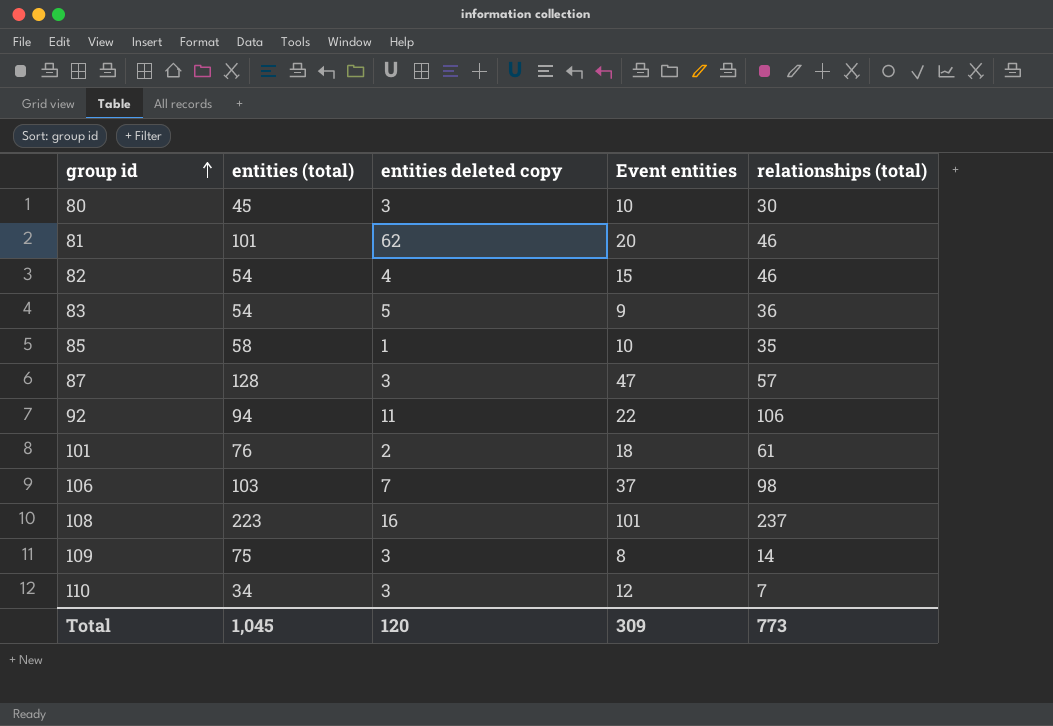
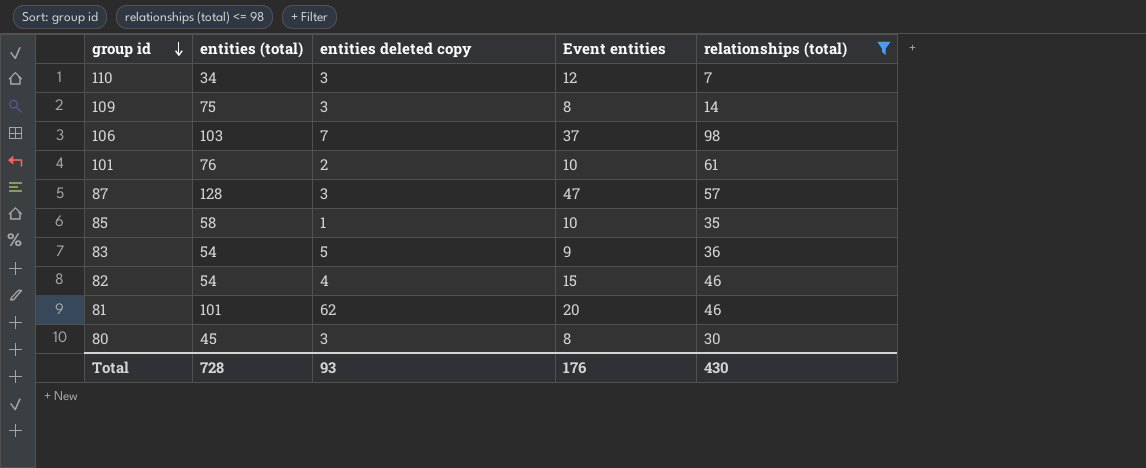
filter: none -> relationships (total) <= 98
row order: group id ascending -> group id descending
101 | Event entities: 18 -> 10
80 | Event entities: 10 -> 8
Total | entities (total): 1,045 -> 728
Total | entities deleted copy: 120 -> 93
Total | Event entities: 309 -> 176
Total | relationships (total): 773 -> 430

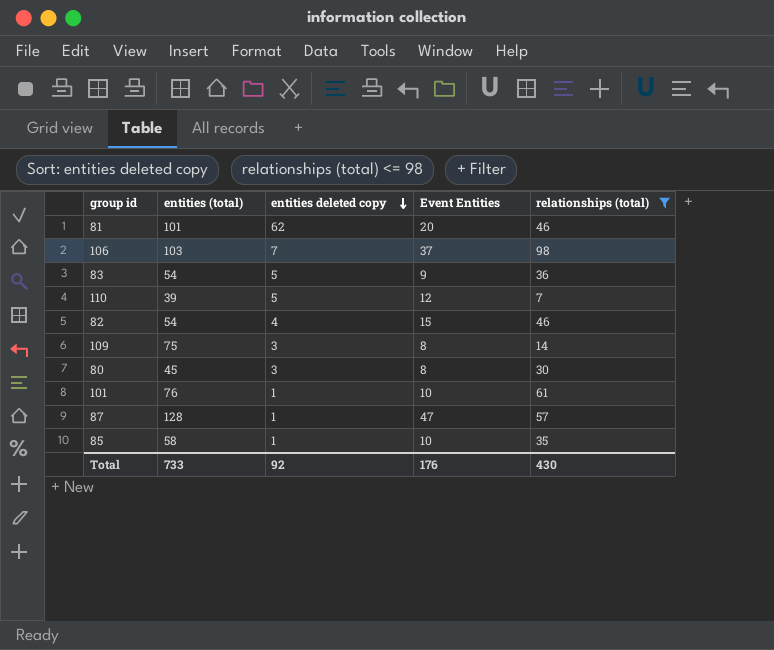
row order: group id descending -> entities deleted copy descending
column name: Event entities -> Event Entities
110 | entities (total): 34 -> 39
110 | entities deleted copy: 3 -> 5
101 | entities deleted copy: 2 -> 1
87 | entities deleted copy: 3 -> 1
Total | entities (total): 728 -> 733
Total | entities deleted copy: 93 -> 92

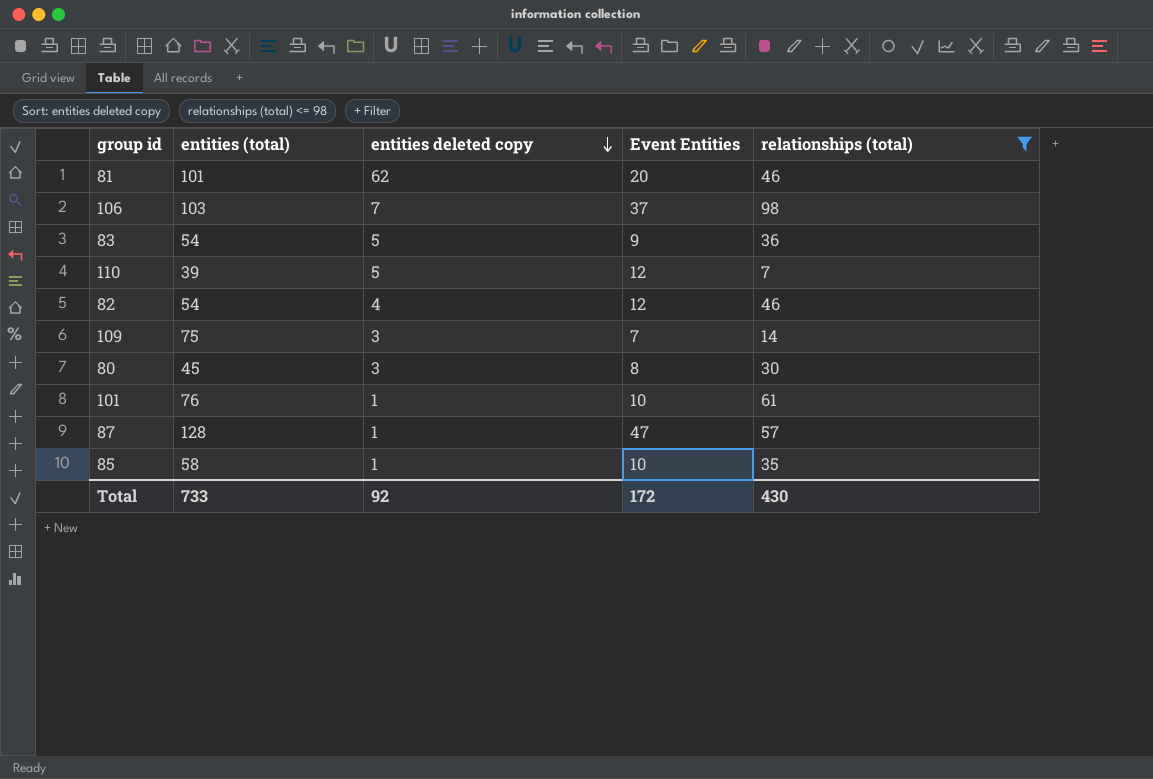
82 | Event Entities: 15 -> 12
109 | Event Entities: 8 -> 7
Total | Event Entities: 176 -> 172

